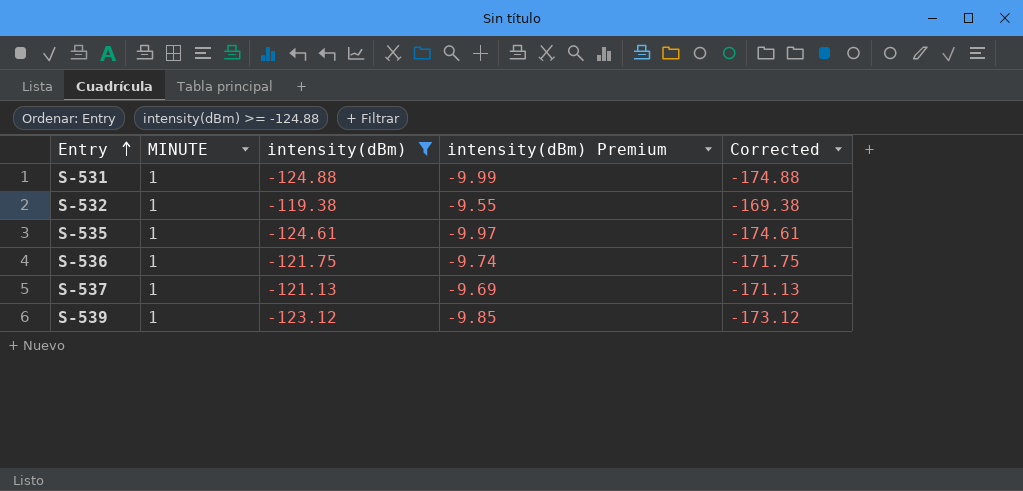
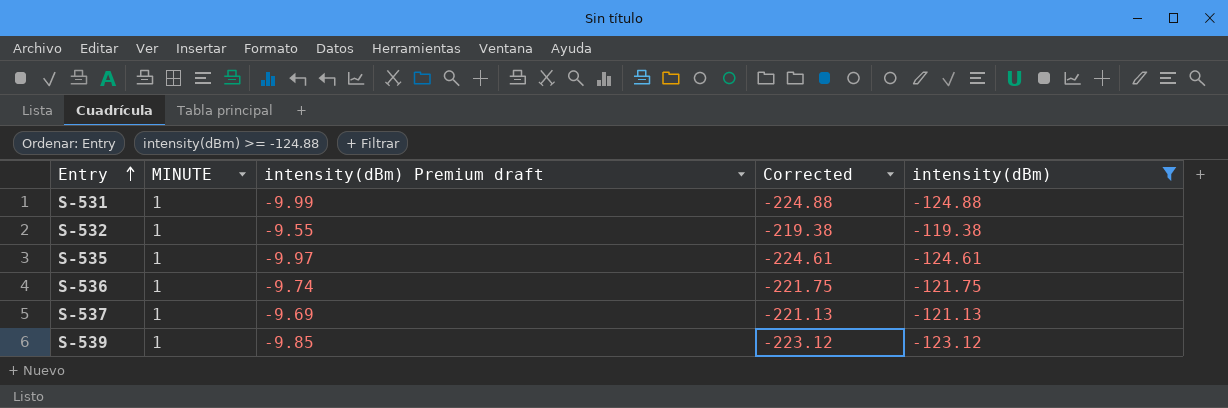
column name: intensity(dBm) Premium -> intensity(dBm) Premium draft
column Corrected | formula: [intensity(dBm)] - 50 -> [intensity(dBm)] - 100
column intensity(dBm) | position: 3 -> 5

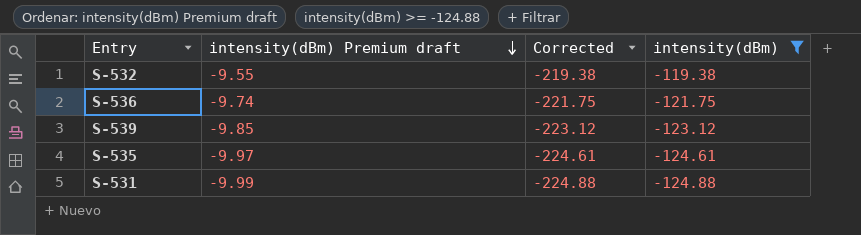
row order: Entry ascending -> intensity(dBm) Premium draft descending
column MINUTE | position: 2 -> none
row S-537: 1 | -9.69 | -221.13 | -121.13 -> none

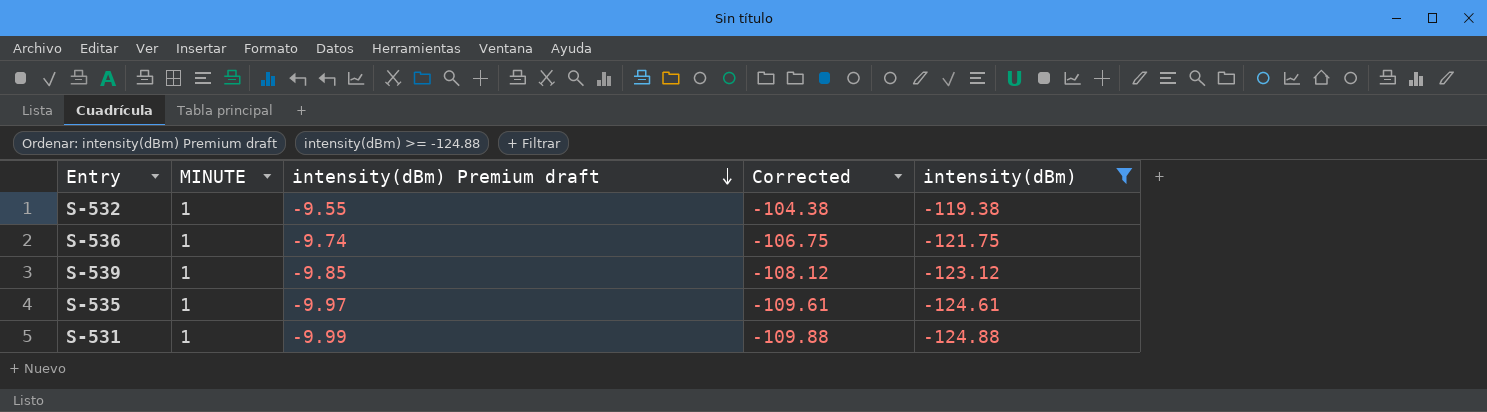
column MINUTE | position: none -> 2
column Corrected | formula: [intensity(dBm)] - 100 -> [intensity(dBm)] + 15

